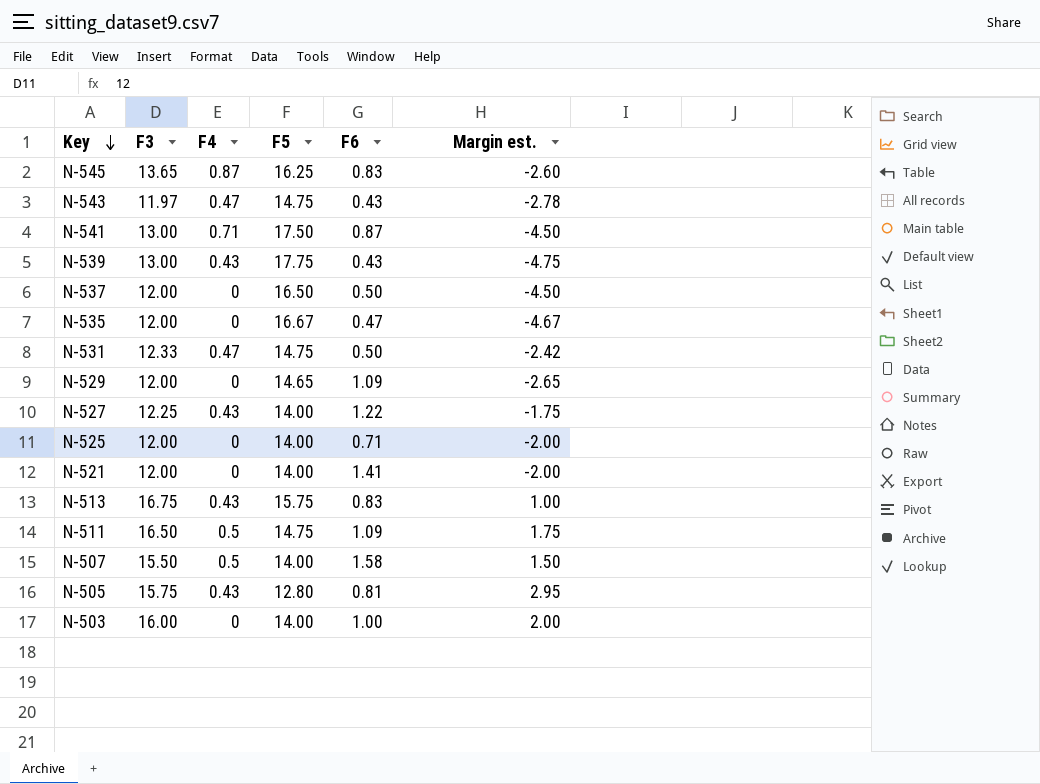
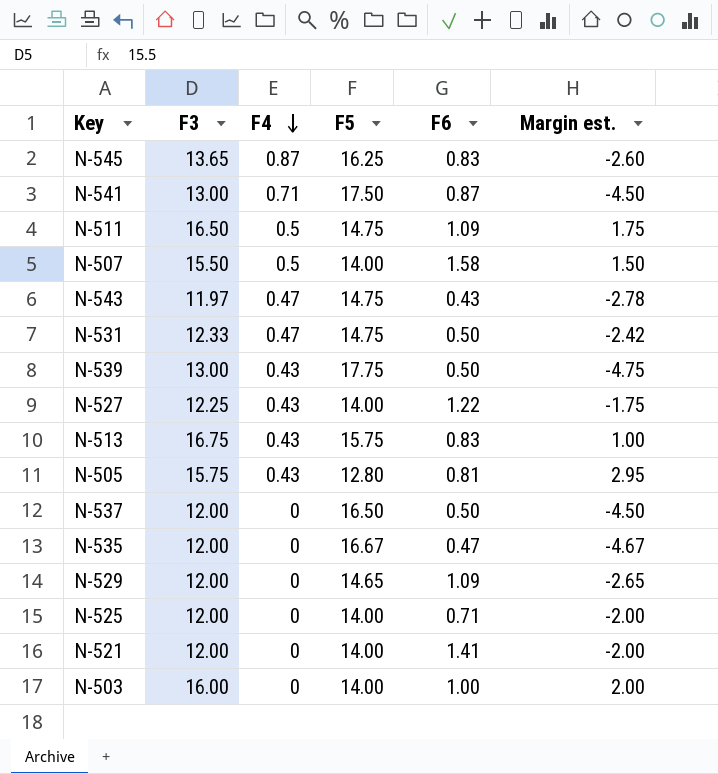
row order: Key descending -> F4 descending
N-539 | F6: 0.43 -> 0.50

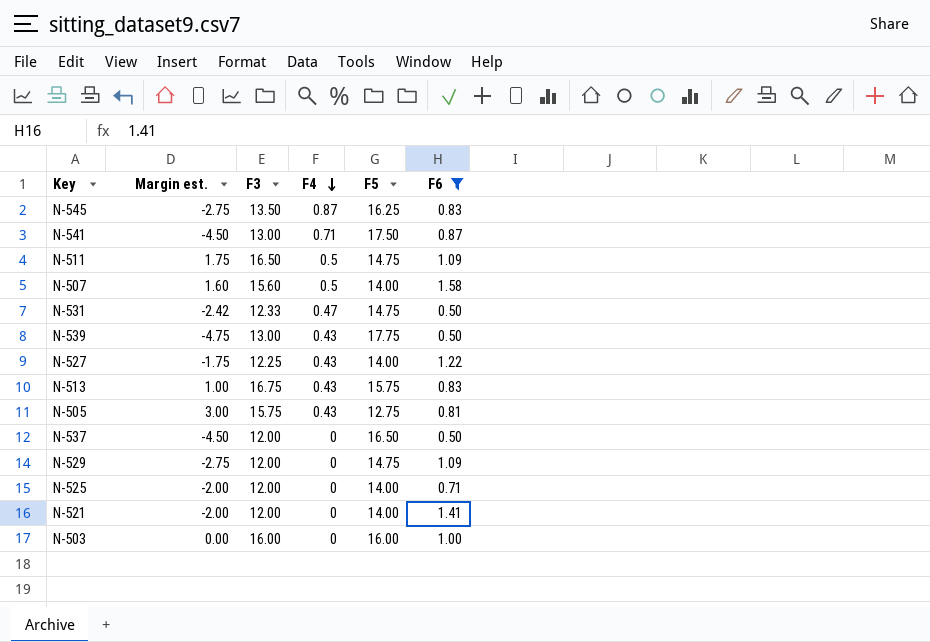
filter: none -> F6 >= 0.50
column Margin est. | position: 6 -> 2
N-545 | Margin est.: -2.60 -> -2.75
N-545 | F3: 13.65 -> 13.50
N-507 | Margin est.: 1.50 -> 1.60
N-507 | F3: 15.50 -> 15.60
N-505 | Margin est.: 2.95 -> 3.00
N-505 | F5: 12.80 -> 12.75
N-529 | Margin est.: -2.65 -> -2.75
N-529 | F5: 14.65 -> 14.75
N-503 | Margin est.: 2.00 -> 0.00
N-503 | F5: 14.00 -> 16.00

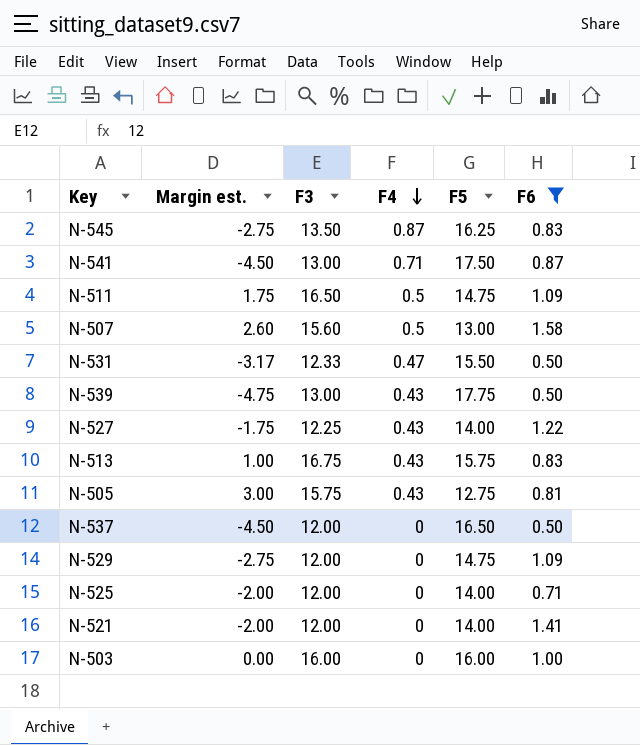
N-507 | Margin est.: 1.60 -> 2.60
N-507 | F5: 14.00 -> 13.00
N-531 | Margin est.: -2.42 -> -3.17
N-531 | F5: 14.75 -> 15.50

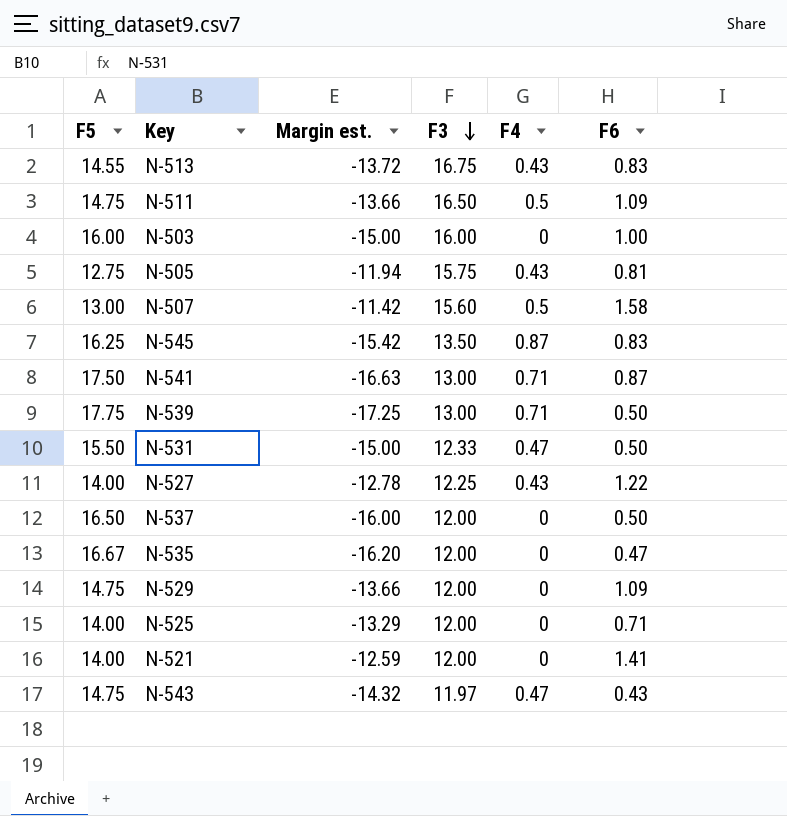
filter: F6 >= 0.50 -> none
row order: F4 descending -> F3 descending
column F5 | position: 5 -> 1
column Margin est. | formula: [F3] - [F5] -> [F6] - [F5]
N-513 | F5: 15.75 -> 14.55
N-539 | F4: 0.43 -> 0.71

